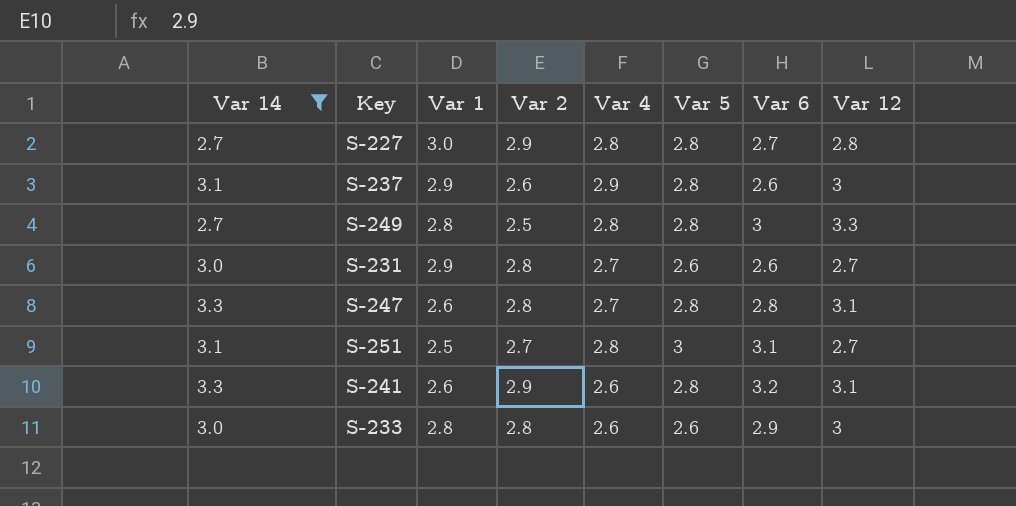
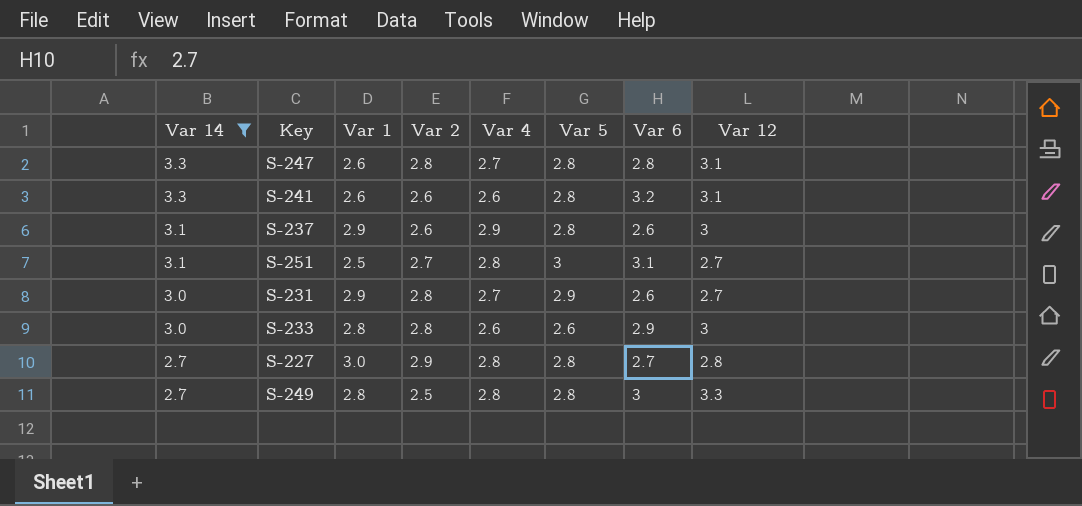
row order: none -> Var 14 descending
S-241 | Var 2: 2.9 -> 2.6
S-231 | Var 5: 2.6 -> 2.9

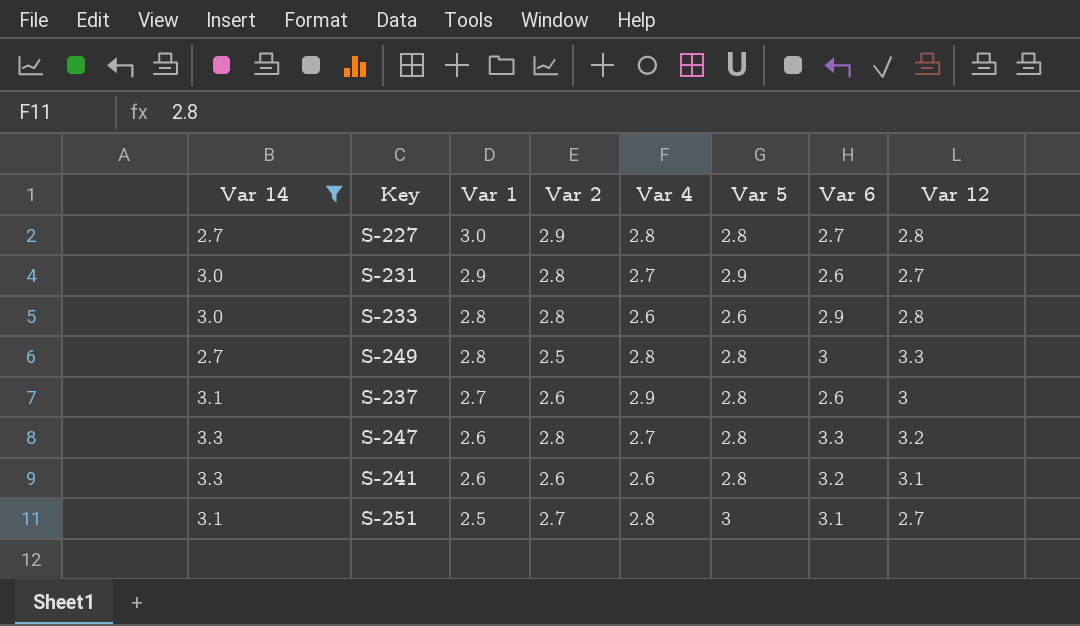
row order: Var 14 descending -> Var 1 descending
S-233 | Var 12: 3 -> 2.8
S-237 | Var 1: 2.9 -> 2.7
S-247 | Var 6: 2.8 -> 3.3
S-247 | Var 12: 3.1 -> 3.2

